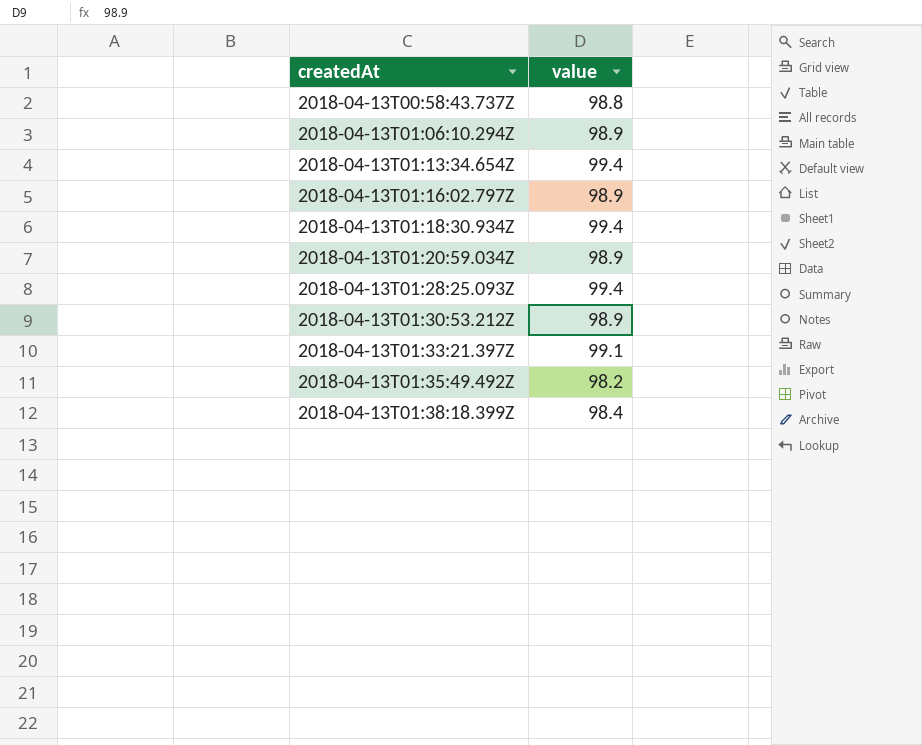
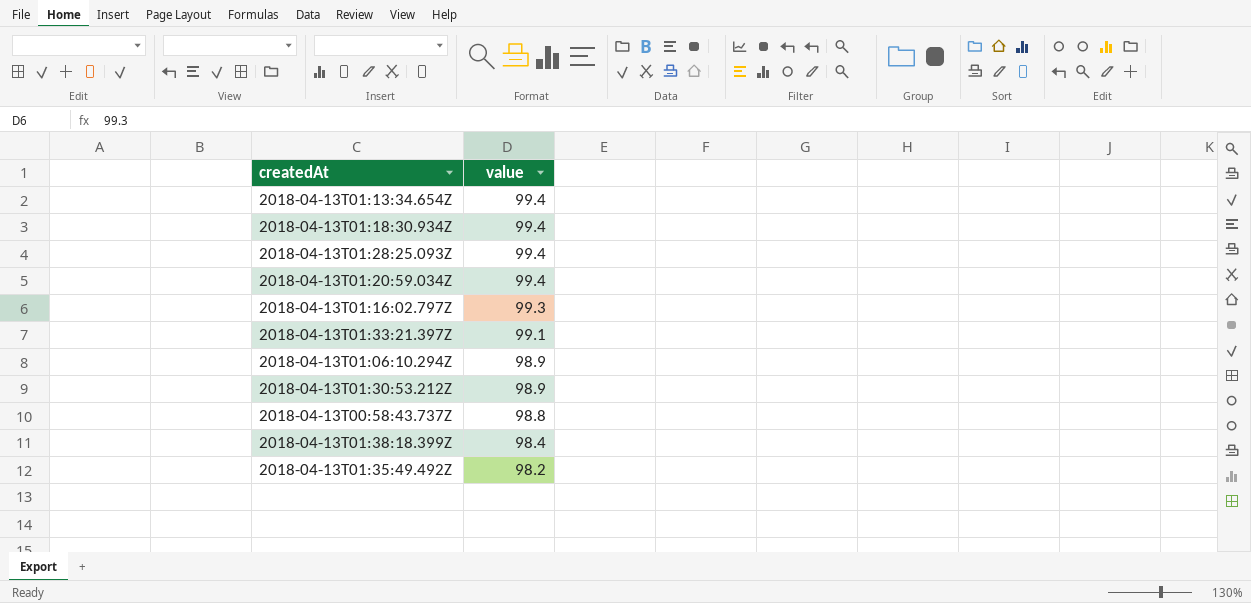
row order: createdAt ascending -> value descending
2018-04-13T01:20:59.034Z | value: 98.9 -> 99.4
2018-04-13T01:16:02.797Z | value: 98.9 -> 99.3

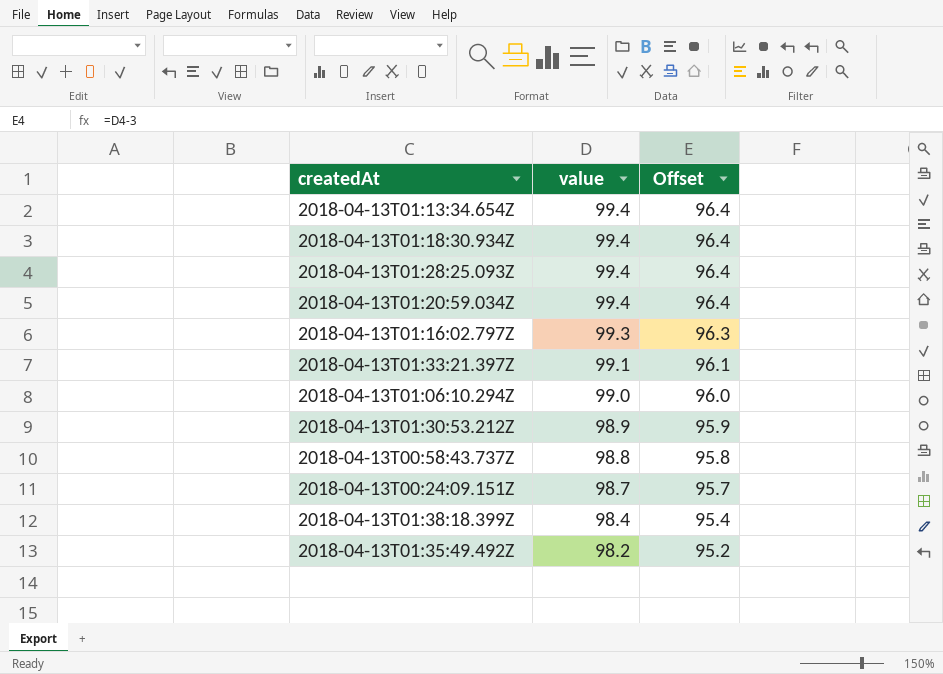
column Offset | formula: none -> [value] - 3
2018-04-13T01:06:10.294Z | value: 98.9 -> 99.0
row 2018-04-13T00:24:09.151Z: none -> 98.7 | 95.7

